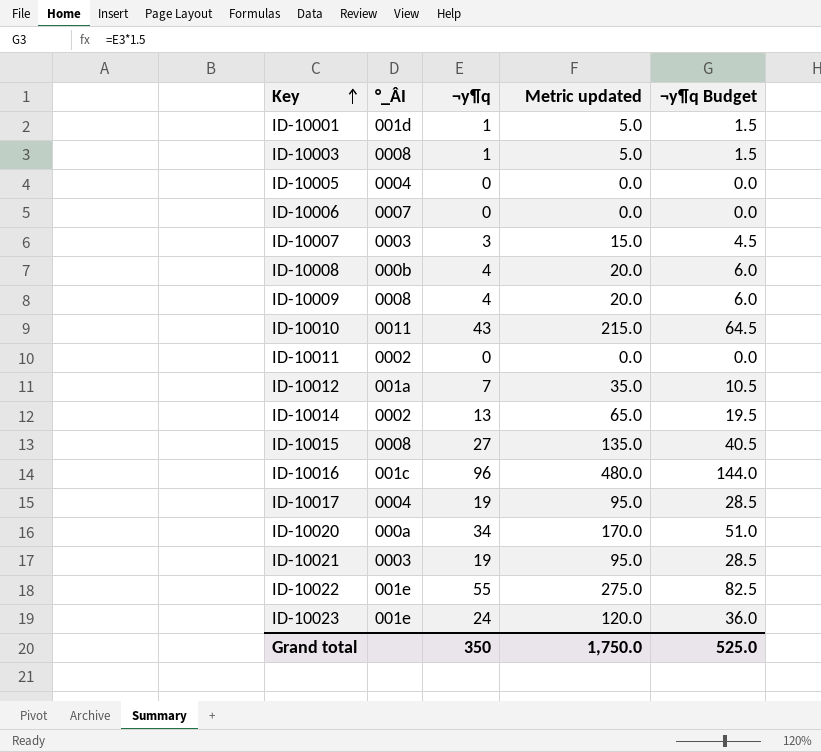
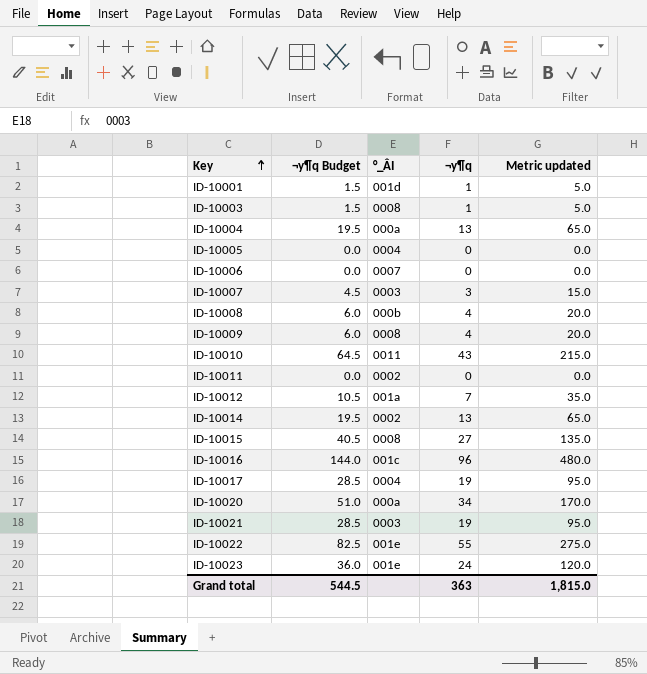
column ¬y¶q Budget | position: 5 -> 2
row ID-10004: none -> 19.5 | 000a | 13 | 65.0
Grand total | ¬y¶q Budget: 525.0 -> 544.5
Grand total | ¬y¶q: 350 -> 363
Grand total | Metric updated: 1,750.0 -> 1,815.0

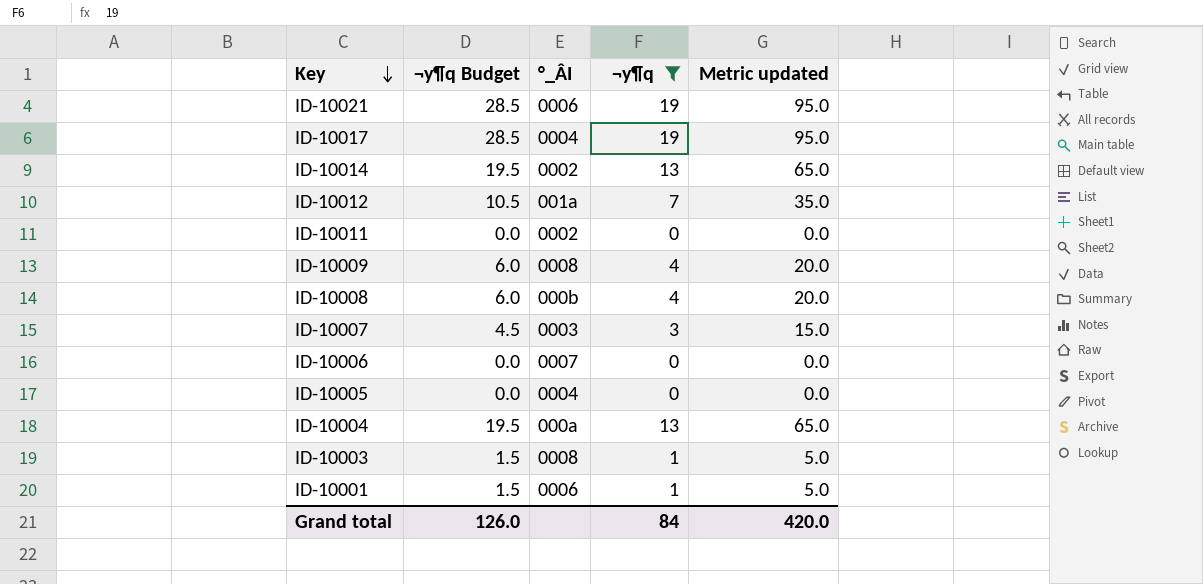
filter: none -> ¬y¶q <= 19
row order: Key ascending -> Key descending
ID-10021 | °_ÂI: 0003 -> 0006
ID-10001 | °_ÂI: 001d -> 0006
Grand total | ¬y¶q Budget: 544.5 -> 126.0
Grand total | ¬y¶q: 363 -> 84
Grand total | Metric updated: 1,815.0 -> 420.0

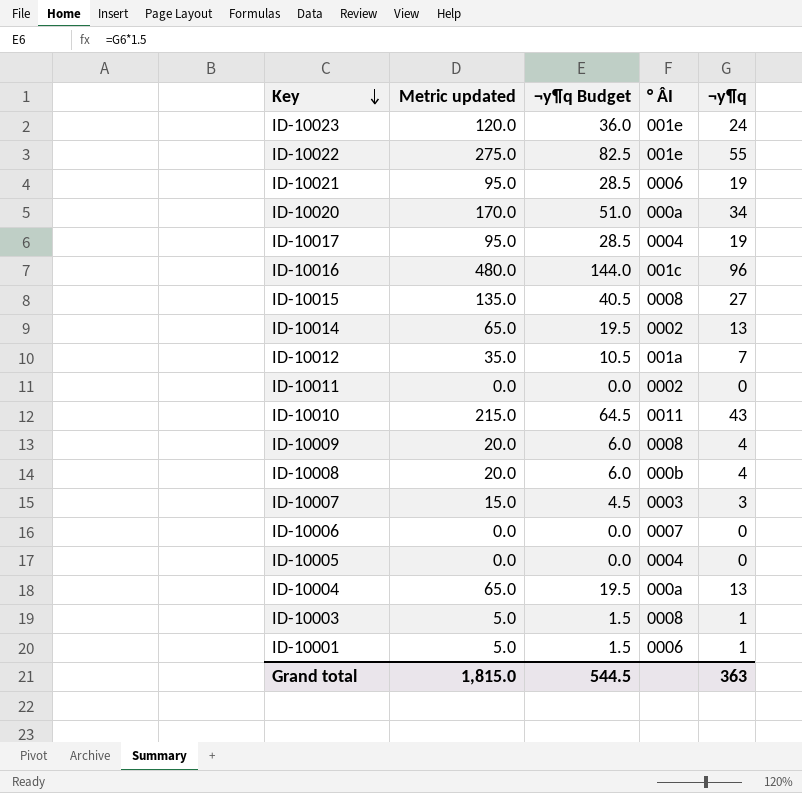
filter: ¬y¶q <= 19 -> none
column Metric updated | position: 5 -> 2
column name: °_ÂI -> ° ÂI
Grand total | Metric updated: 420.0 -> 1,815.0
Grand total | ¬y¶q Budget: 126.0 -> 544.5
Grand total | ¬y¶q: 84 -> 363

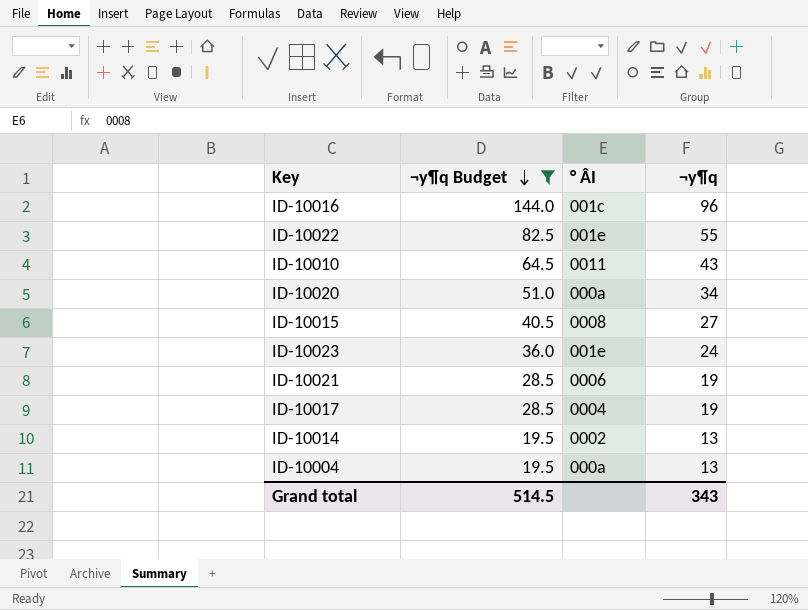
filter: none -> ¬y¶q Budget >= 19.5
row order: Key descending -> ¬y¶q Budget descending
column Metric updated | formula: [¬y¶q] * 5 -> none
Grand total | ¬y¶q Budget: 544.5 -> 514.5
Grand total | ¬y¶q: 363 -> 343

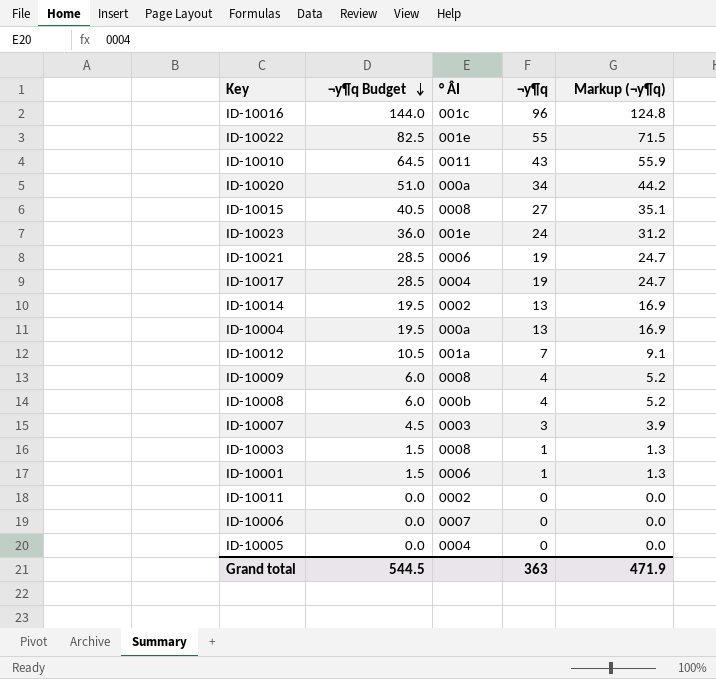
filter: ¬y¶q Budget >= 19.5 -> none
column Markup (¬y¶q) | formula: none -> [¬y¶q] * 1.3
Grand total | ¬y¶q Budget: 514.5 -> 544.5
Grand total | ¬y¶q: 343 -> 363

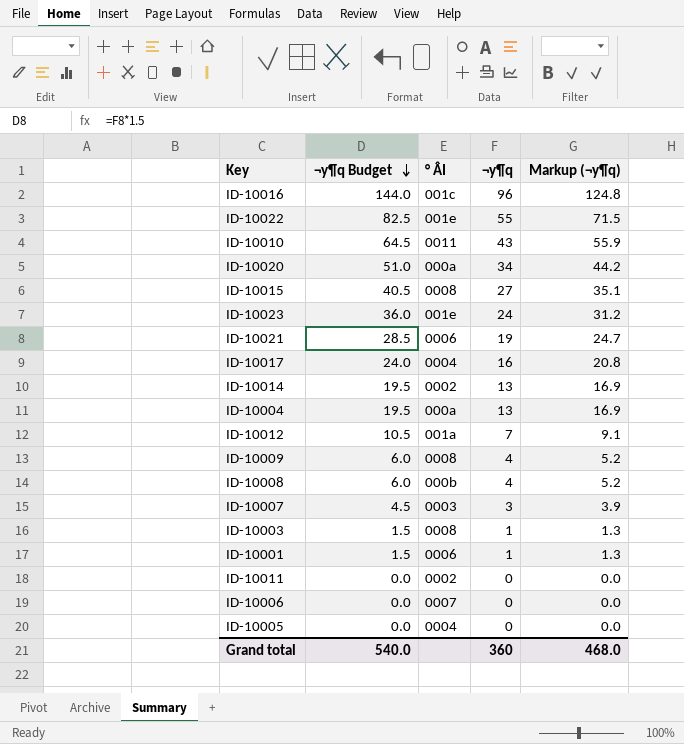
ID-10017 | ¬y¶q Budget: 28.5 -> 24.0
ID-10017 | ¬y¶q: 19 -> 16
ID-10017 | Markup (¬y¶q): 24.7 -> 20.8
Grand total | ¬y¶q Budget: 544.5 -> 540.0
Grand total | ¬y¶q: 363 -> 360
Grand total | Markup (¬y¶q): 471.9 -> 468.0

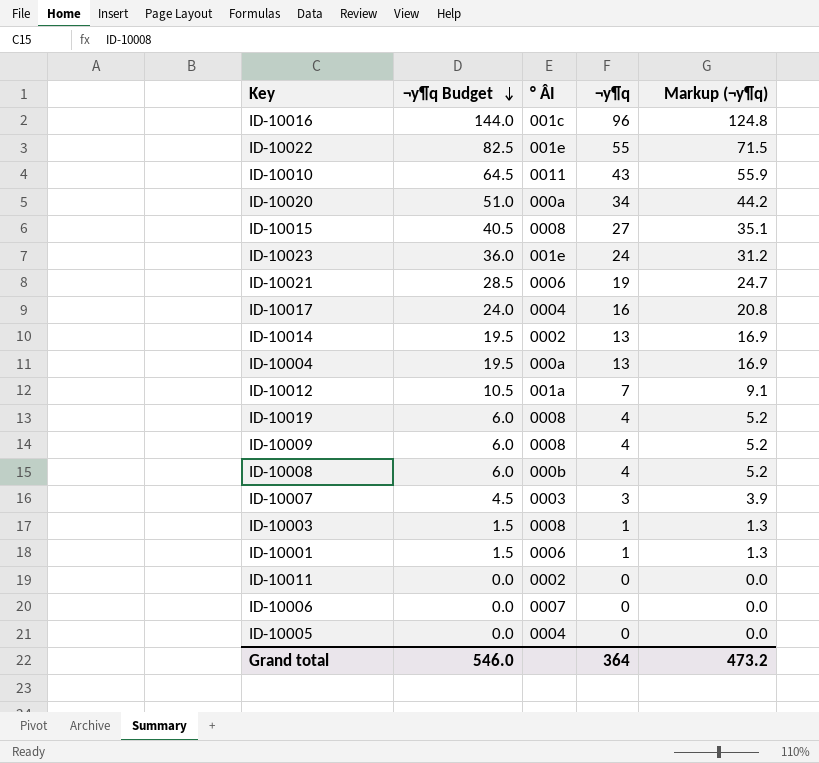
row ID-10019: none -> 6.0 | 0008 | 4 | 5.2
Grand total | ¬y¶q Budget: 540.0 -> 546.0
Grand total | ¬y¶q: 360 -> 364
Grand total | Markup (¬y¶q): 468.0 -> 473.2

